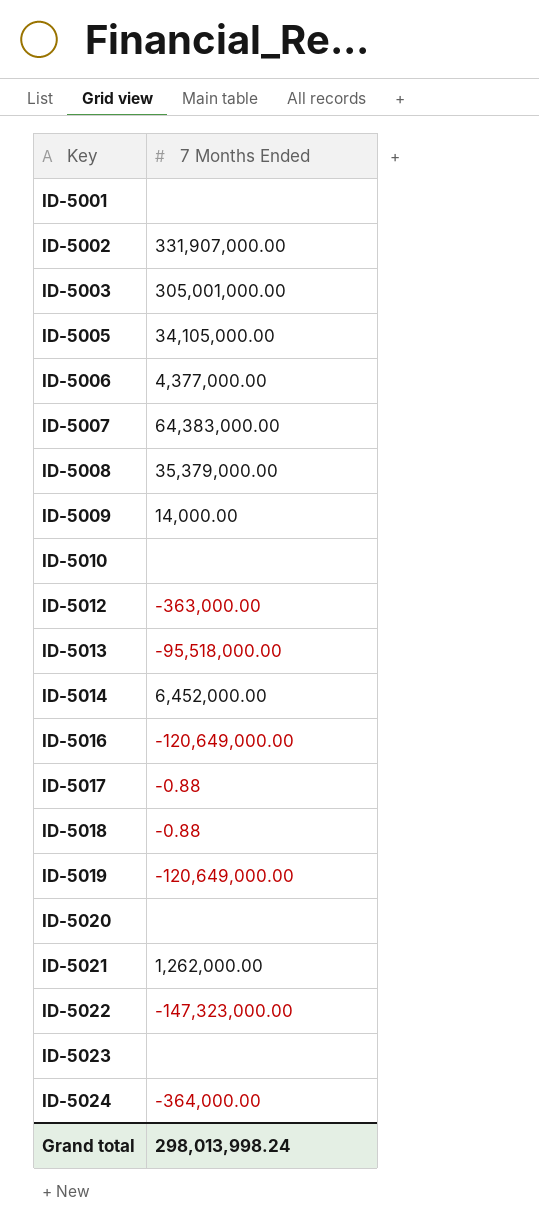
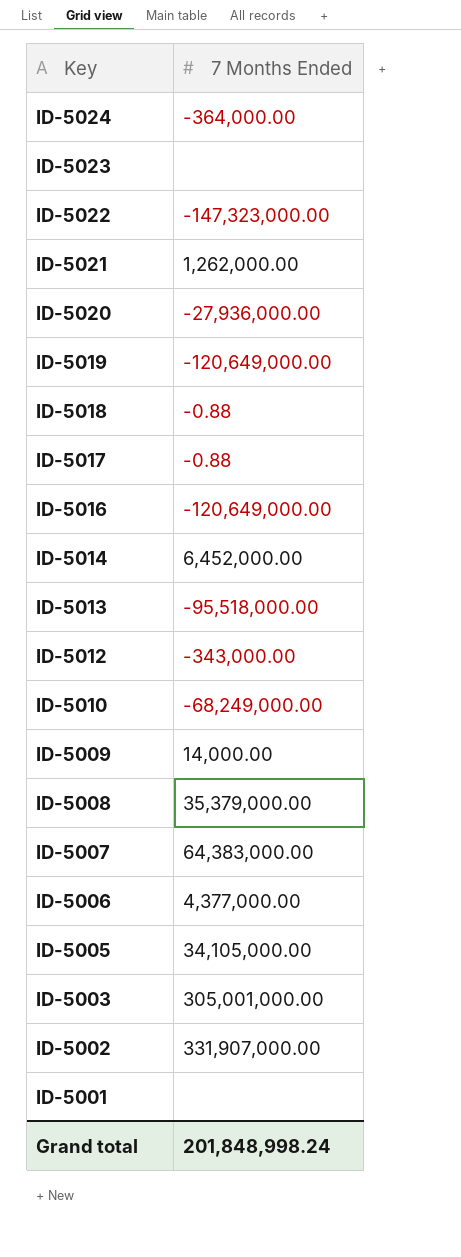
row order: Key ascending -> Key descending
ID-5020 | 7 Months Ended: none -> -27,936,000.00
ID-5012 | 7 Months Ended: -363,000.00 -> -343,000.00
ID-5010 | 7 Months Ended: none -> -68,249,000.00
Grand total | 7 Months Ended: 298,013,998.24 -> 201,848,998.24

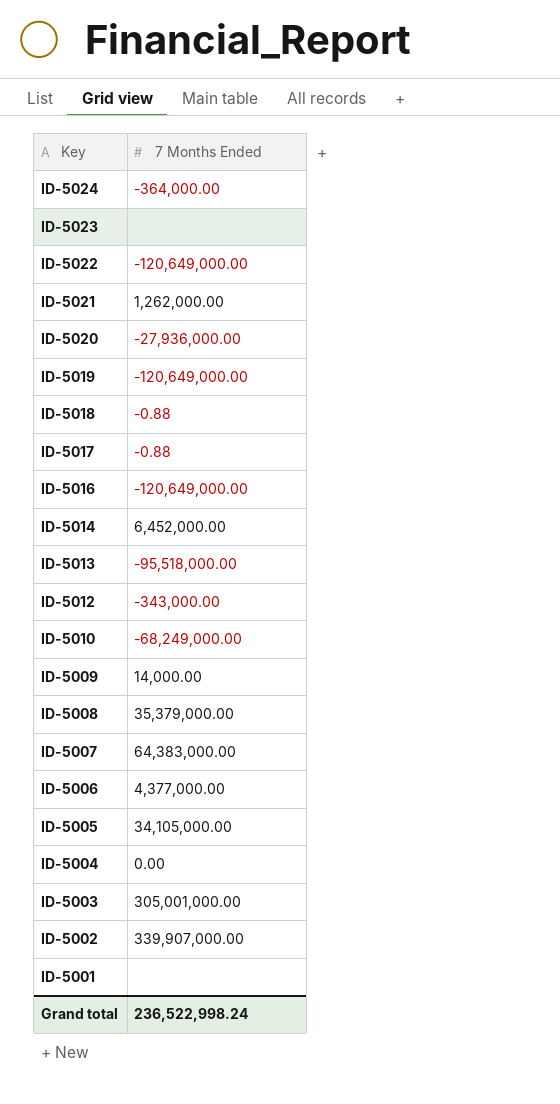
ID-5022 | 7 Months Ended: -147,323,000.00 -> -120,649,000.00
row ID-5004: none -> 0.00
ID-5002 | 7 Months Ended: 331,907,000.00 -> 339,907,000.00
Grand total | 7 Months Ended: 201,848,998.24 -> 236,522,998.24

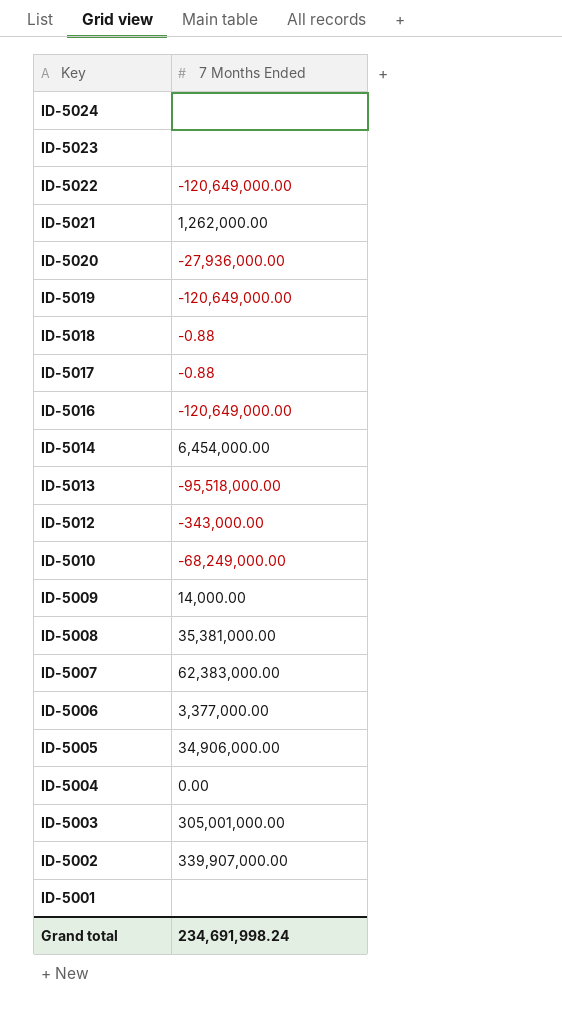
ID-5024 | 7 Months Ended: -364,000.00 -> none
ID-5014 | 7 Months Ended: 6,452,000.00 -> 6,454,000.00
ID-5008 | 7 Months Ended: 35,379,000.00 -> 35,381,000.00
ID-5007 | 7 Months Ended: 64,383,000.00 -> 62,383,000.00
ID-5006 | 7 Months Ended: 4,377,000.00 -> 3,377,000.00
ID-5005 | 7 Months Ended: 34,105,000.00 -> 34,906,000.00
Grand total | 7 Months Ended: 236,522,998.24 -> 234,691,998.24

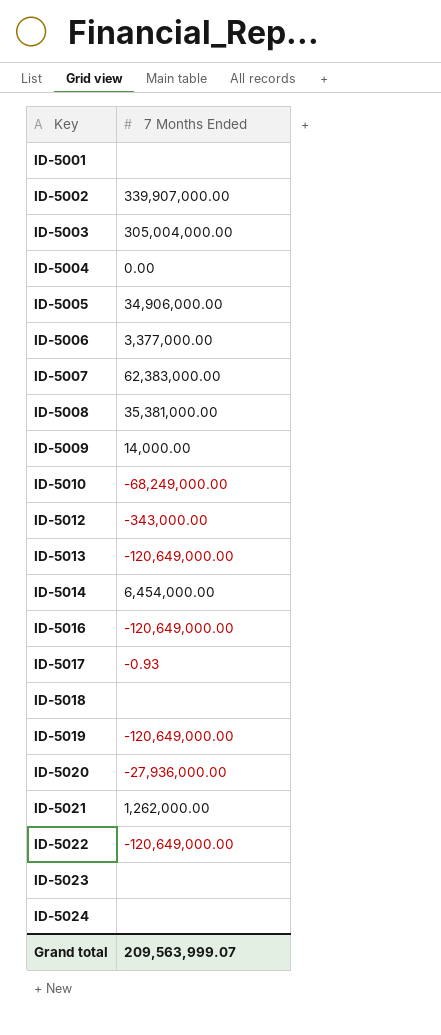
row order: Key descending -> Key ascending
ID-5003 | 7 Months Ended: 305,001,000.00 -> 305,004,000.00
ID-5013 | 7 Months Ended: -95,518,000.00 -> -120,649,000.00
ID-5017 | 7 Months Ended: -0.88 -> -0.93
ID-5018 | 7 Months Ended: -0.88 -> none
Grand total | 7 Months Ended: 234,691,998.24 -> 209,563,999.07

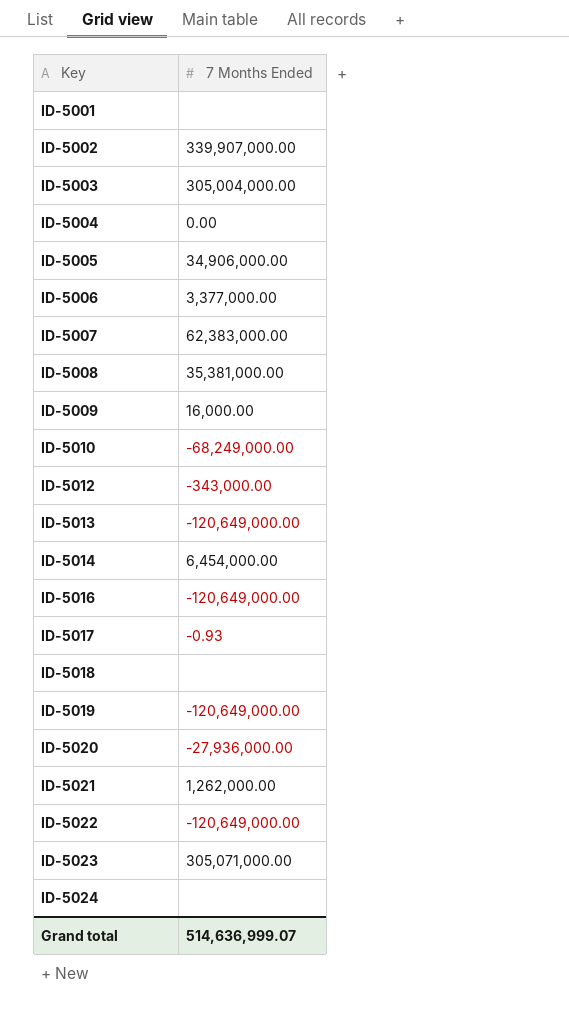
ID-5009 | 7 Months Ended: 14,000.00 -> 16,000.00
ID-5023 | 7 Months Ended: none -> 305,071,000.00
Grand total | 7 Months Ended: 209,563,999.07 -> 514,636,999.07

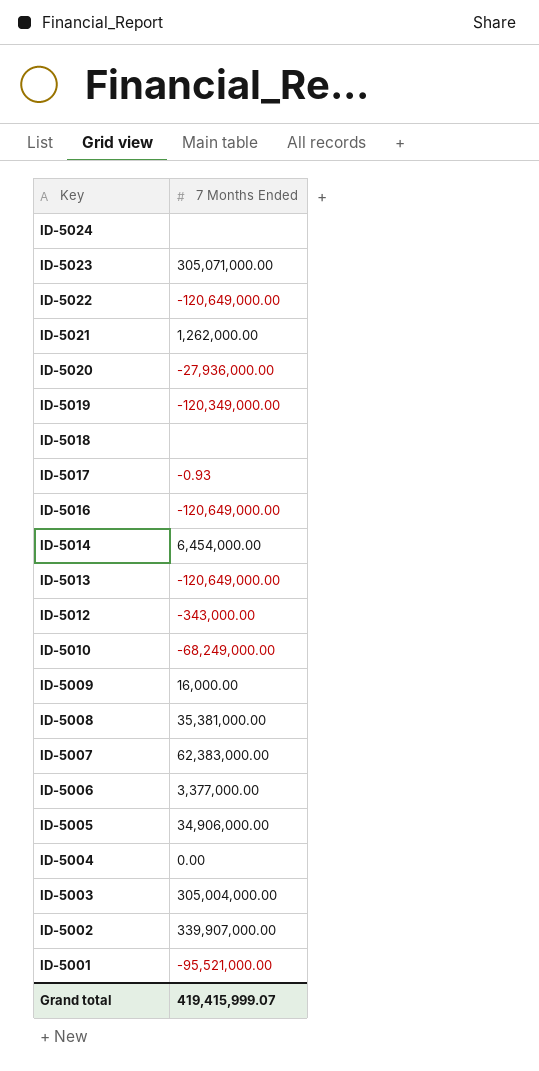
row order: Key ascending -> Key descending
ID-5019 | 7 Months Ended: -120,649,000.00 -> -120,349,000.00
ID-5001 | 7 Months Ended: none -> -95,521,000.00
Grand total | 7 Months Ended: 514,636,999.07 -> 419,415,999.07

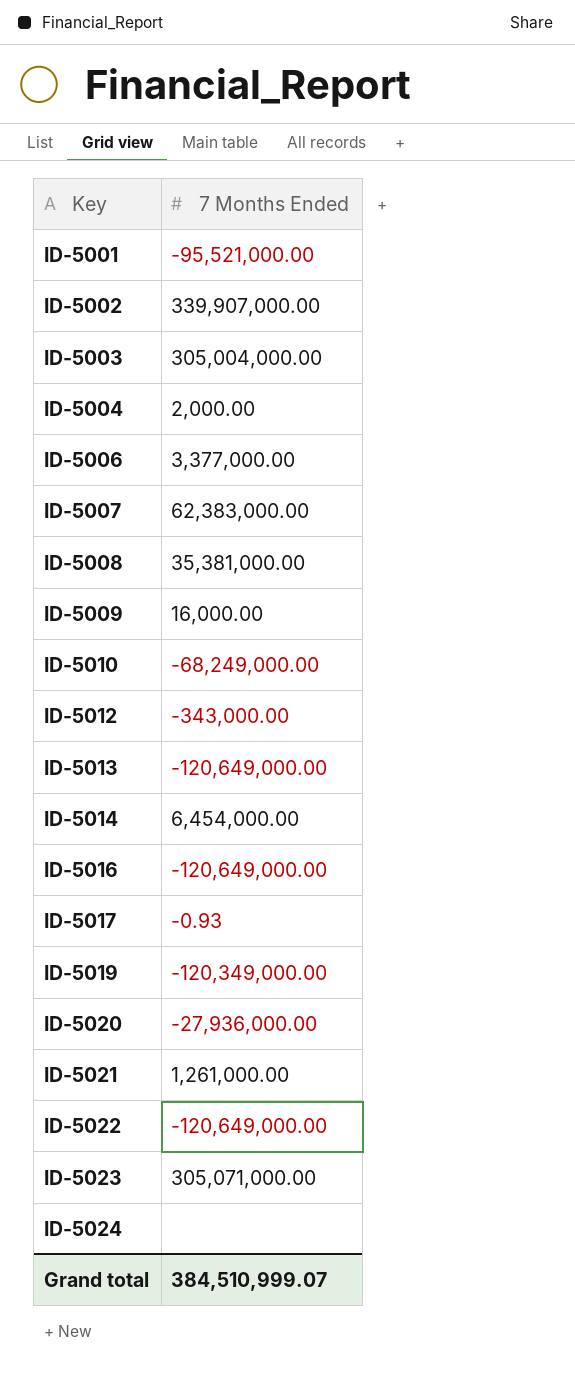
row order: Key descending -> Key ascending
row ID-5018: none -> none
row ID-5005: 34,906,000.00 -> none
ID-5004 | 7 Months Ended: 0.00 -> 2,000.00
ID-5021 | 7 Months Ended: 1,262,000.00 -> 1,261,000.00
Grand total | 7 Months Ended: 419,415,999.07 -> 384,510,999.07

